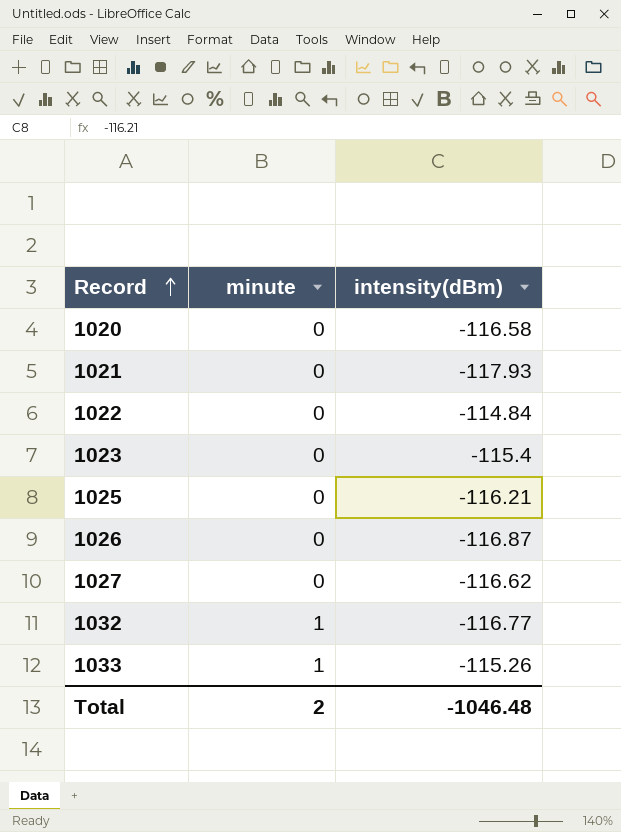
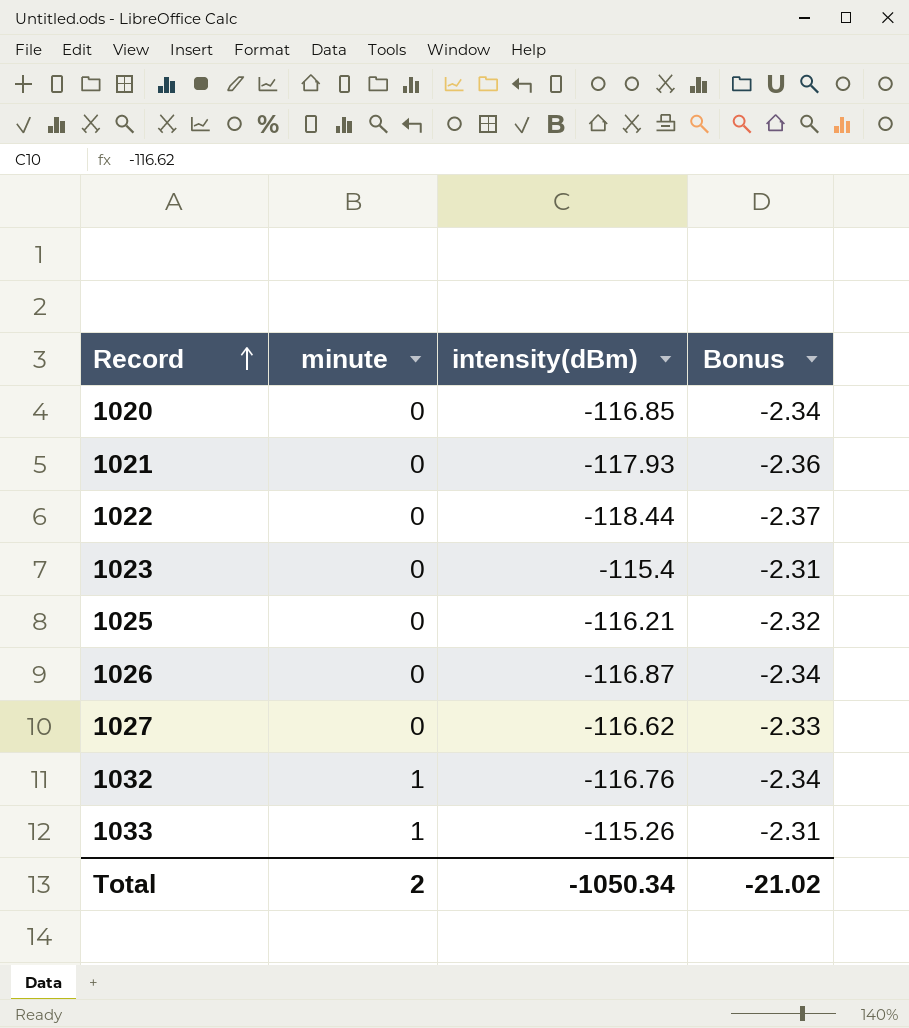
column Bonus | formula: none -> [intensity(dBm)] * 0.02
1020 | intensity(dBm): -116.58 -> -116.85
1022 | intensity(dBm): -114.84 -> -118.44
1032 | intensity(dBm): -116.77 -> -116.76
Total | intensity(dBm): -1046.48 -> -1050.34

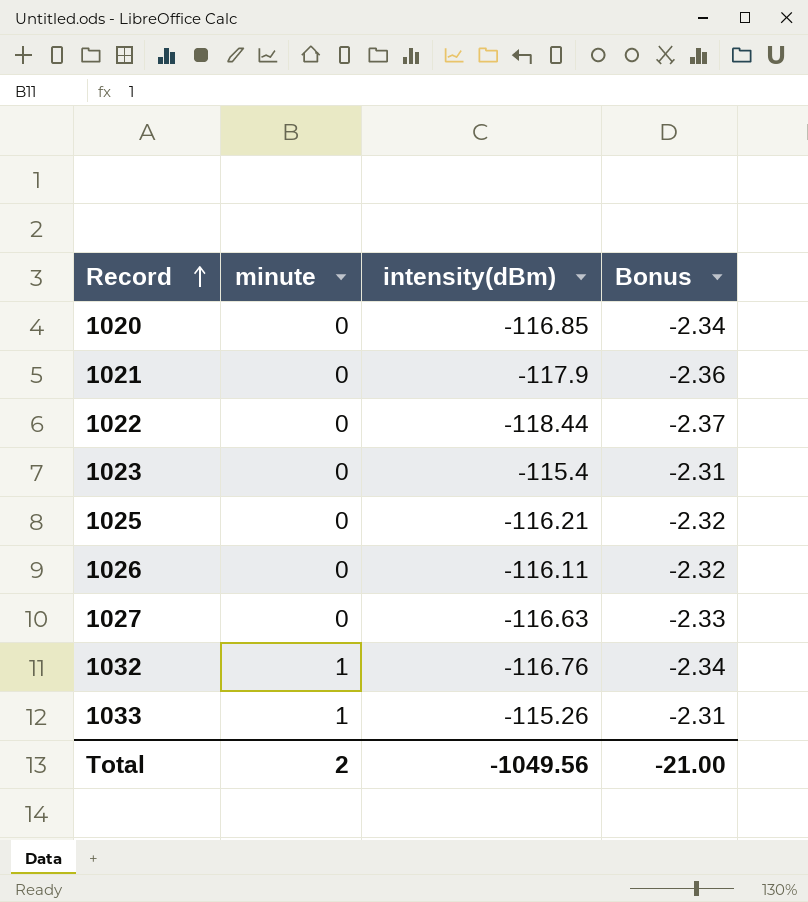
1021 | intensity(dBm): -117.93 -> -117.9
1026 | intensity(dBm): -116.87 -> -116.11
1026 | Bonus: -2.34 -> -2.32
1027 | intensity(dBm): -116.62 -> -116.63
Total | intensity(dBm): -1050.34 -> -1049.56
Total | Bonus: -21.02 -> -21.00

